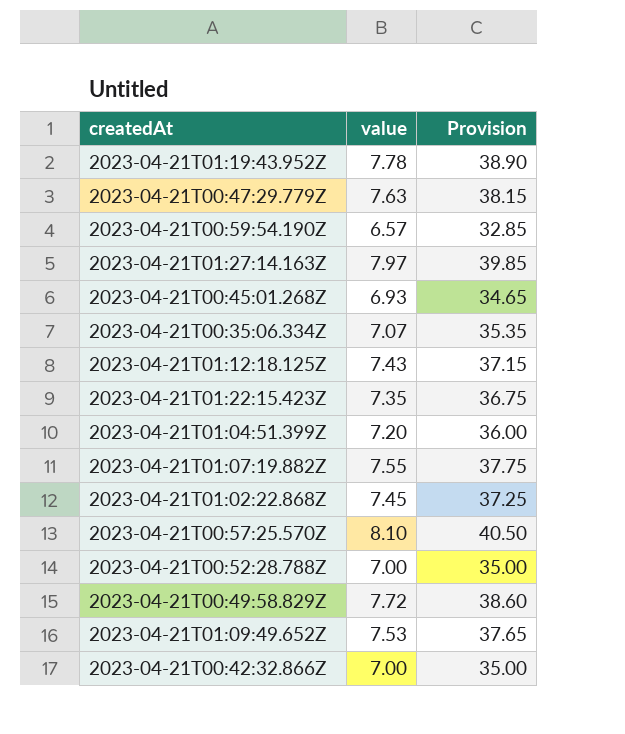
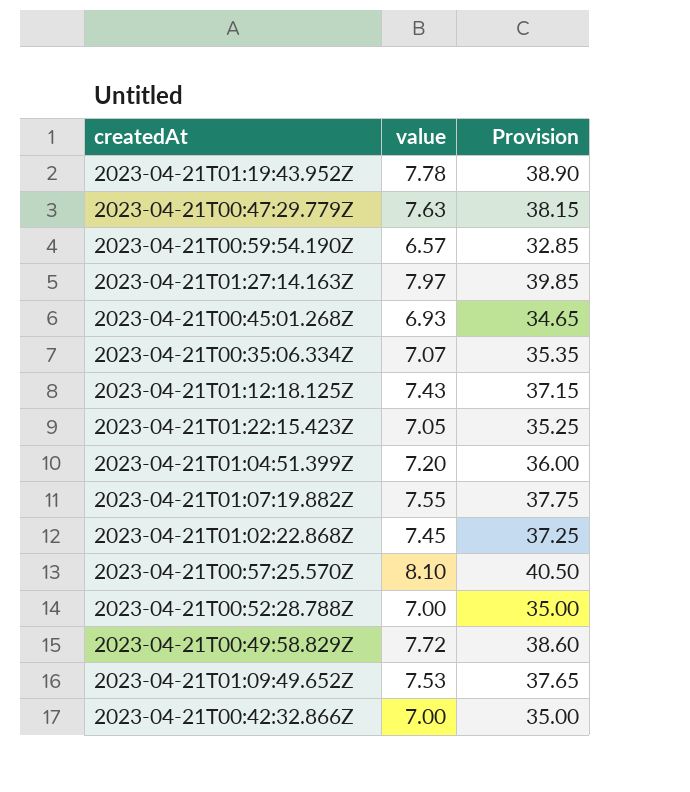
2023-04-21T01:22:15.423Z | value: 7.35 -> 7.05
2023-04-21T01:22:15.423Z | Provision: 36.75 -> 35.25

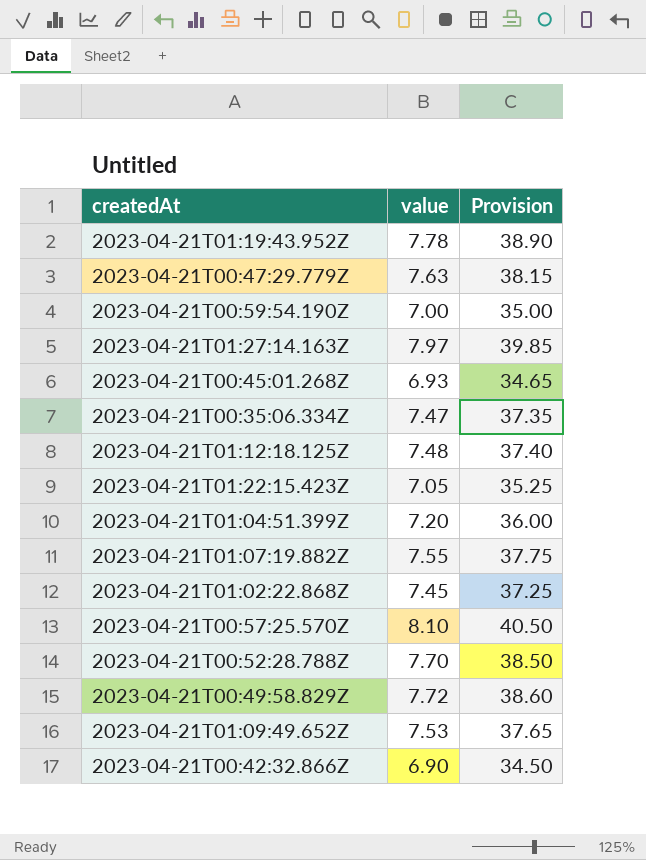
2023-04-21T00:59:54.190Z | value: 6.57 -> 7.00
2023-04-21T00:59:54.190Z | Provision: 32.85 -> 35.00
2023-04-21T00:35:06.334Z | value: 7.07 -> 7.47
2023-04-21T00:35:06.334Z | Provision: 35.35 -> 37.35
2023-04-21T01:12:18.125Z | value: 7.43 -> 7.48
2023-04-21T01:12:18.125Z | Provision: 37.15 -> 37.40
2023-04-21T00:52:28.788Z | value: 7.00 -> 7.70
2023-04-21T00:52:28.788Z | Provision: 35.00 -> 38.50
2023-04-21T00:42:32.866Z | value: 7.00 -> 6.90
2023-04-21T00:42:32.866Z | Provision: 35.00 -> 34.50

